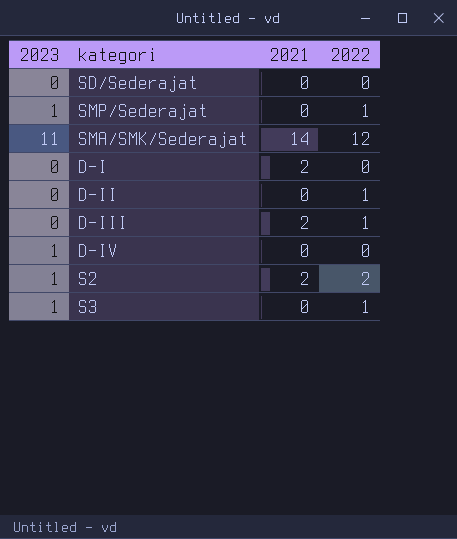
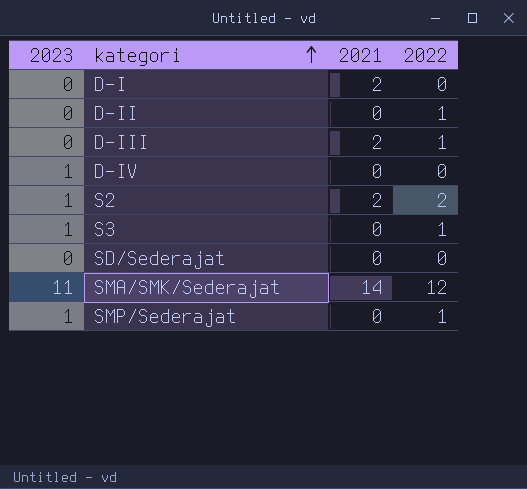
row order: none -> kategori ascending

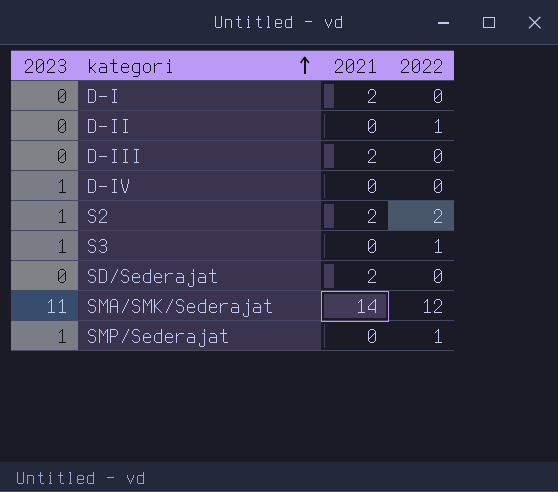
D-III | 2022: 1 -> 0
SD/Sederajat | 2021: 0 -> 2

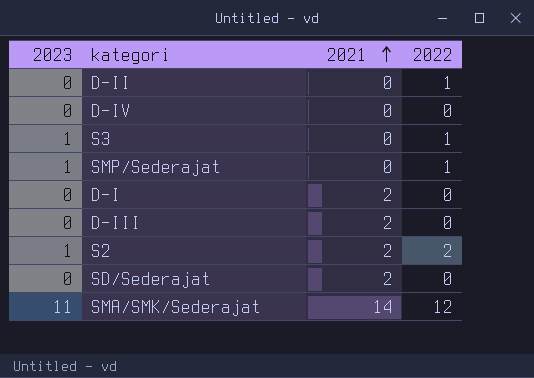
row order: kategori ascending -> 2021 ascending
D-IV | 2023: 1 -> 0

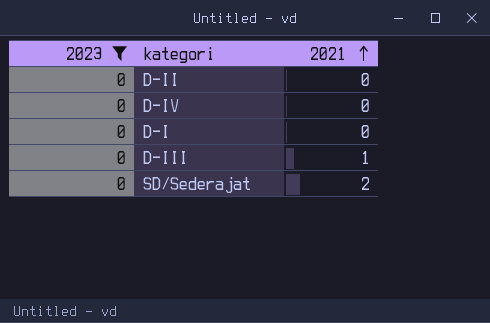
filter: none -> 2023 = 0
column 2022 | position: 4 -> none
D-I | 2021: 2 -> 0
D-III | 2021: 2 -> 1

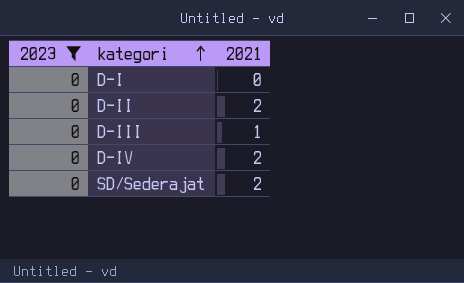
row order: 2021 ascending -> kategori ascending
D-II | 2021: 0 -> 2
D-IV | 2021: 0 -> 2

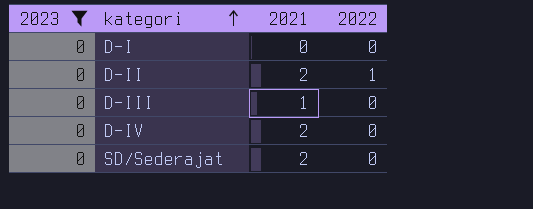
column 2022 | position: none -> 4

